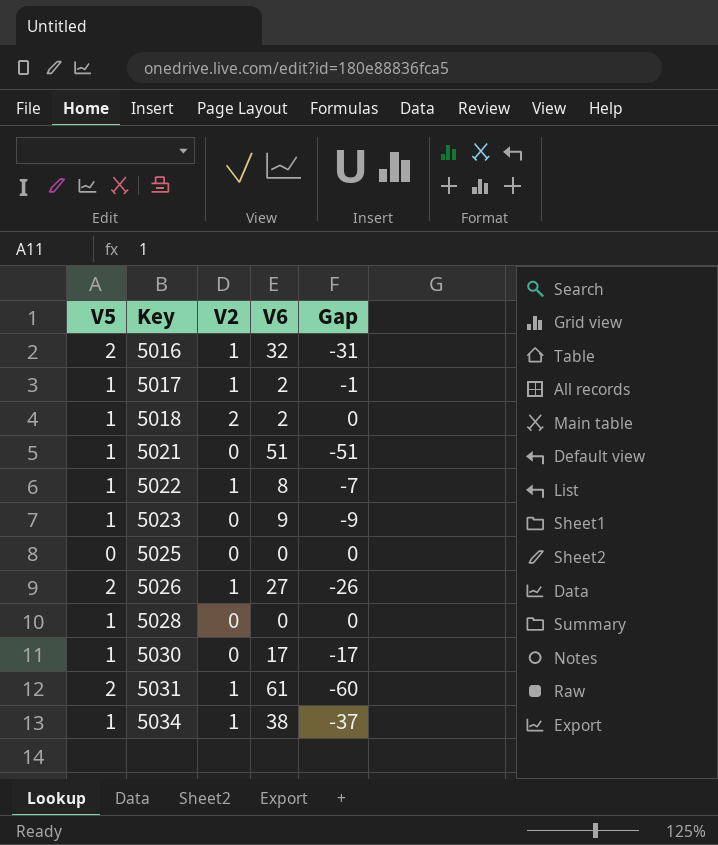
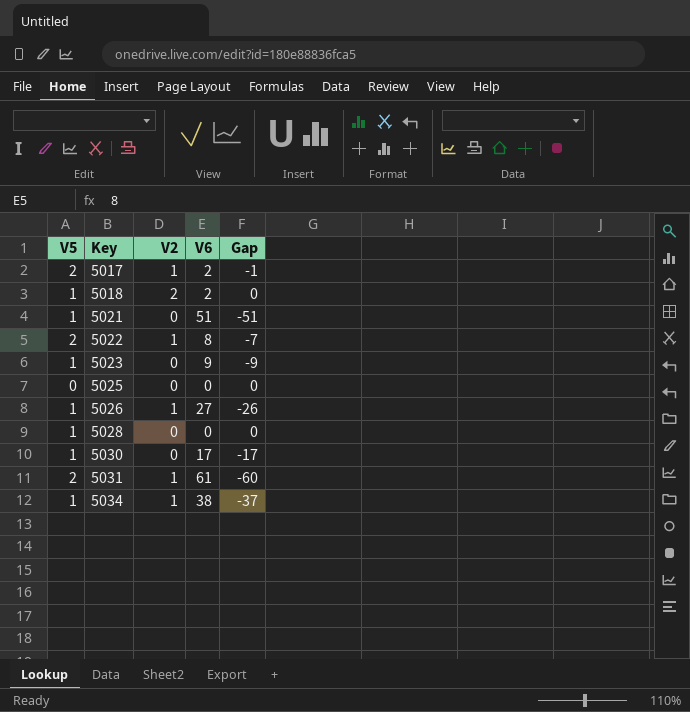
row 5016: 2 | 1 | 32 | -31 -> none
5017 | V5: 1 -> 2
5022 | V5: 1 -> 2
5026 | V5: 2 -> 1

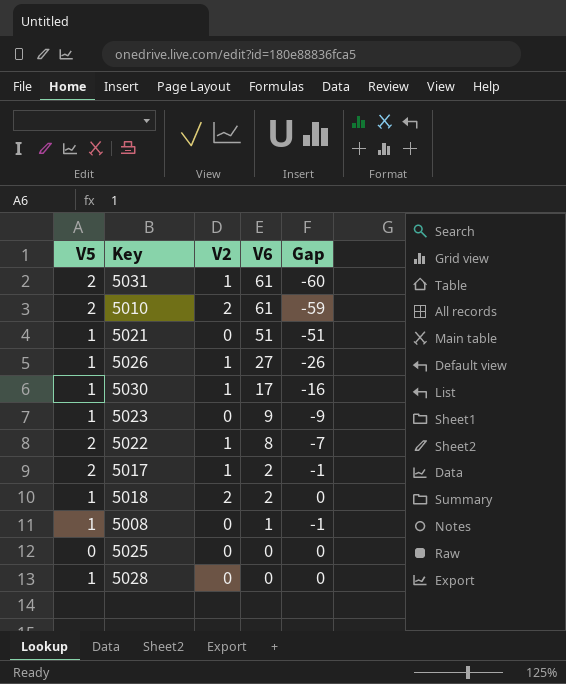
row order: Key ascending -> V6 descending
row 5034: 1 | 1 | 38 | -37 -> none
row 5010: none -> 2 | 2 | 61 | -59
5030 | V2: 0 -> 1
5030 | Gap: -17 -> -16
row 5008: none -> 1 | 0 | 1 | -1

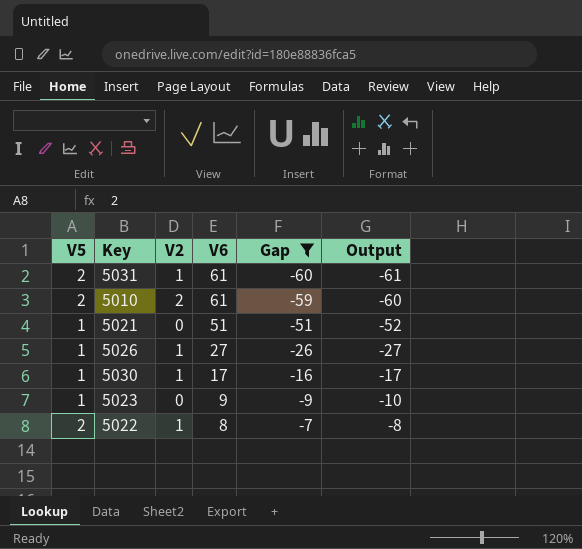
filter: none -> Gap <= -7
column Output | formula: none -> [Gap] - 1

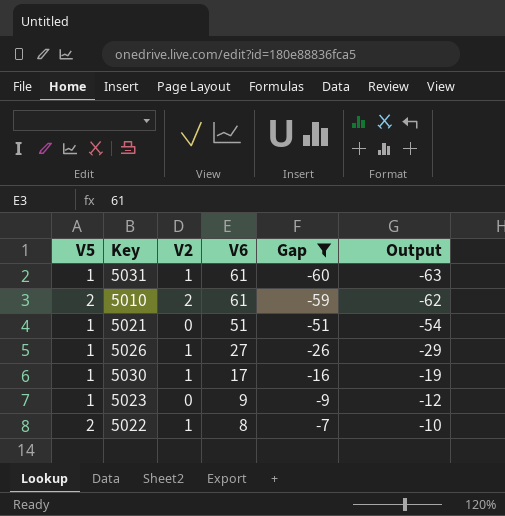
column Output | formula: [Gap] - 1 -> [Gap] - 3
5031 | V5: 2 -> 1

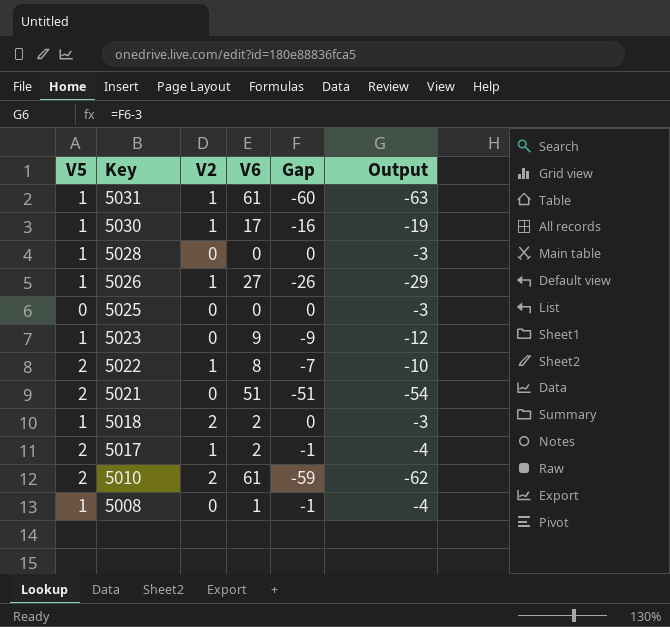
filter: Gap <= -7 -> none
row order: V6 descending -> Key descending
5021 | V5: 1 -> 2

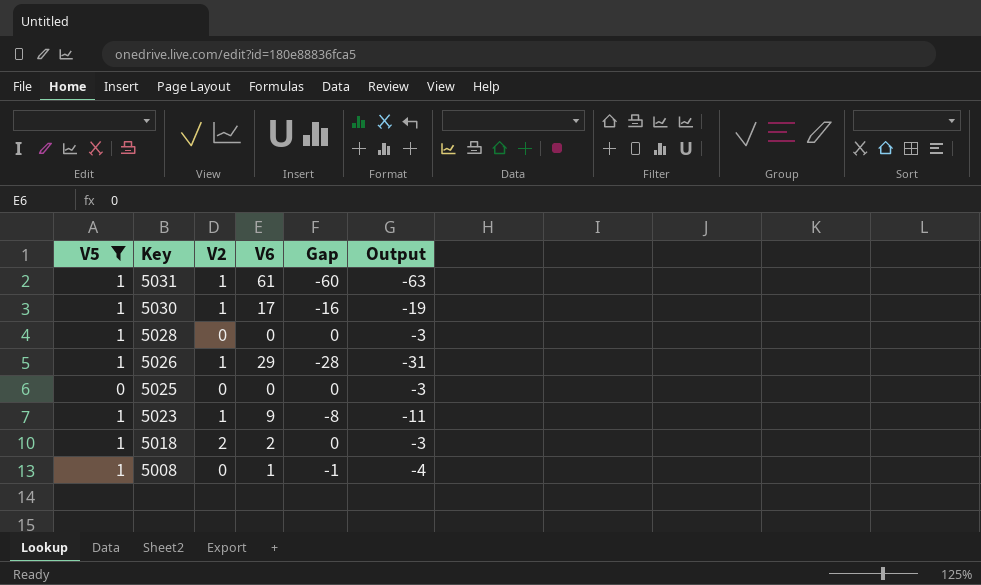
filter: none -> V5 != 2
5026 | V6: 27 -> 29
5026 | Gap: -26 -> -28
5026 | Output: -29 -> -31
5023 | V2: 0 -> 1
5023 | Gap: -9 -> -8
5023 | Output: -12 -> -11

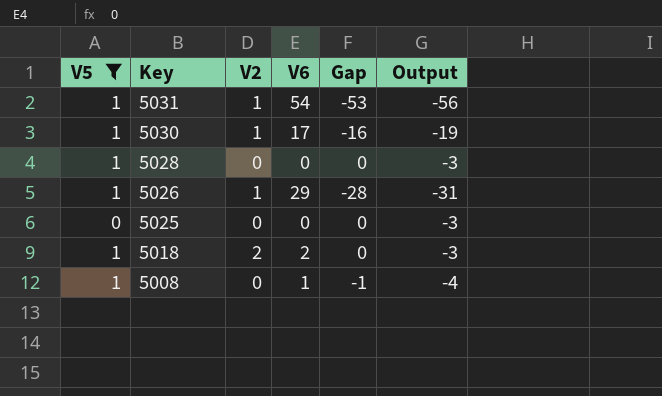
row 5023: 1 | 1 | 9 | -8 | -11 -> none
5031 | V6: 61 -> 54
5031 | Gap: -60 -> -53
5031 | Output: -63 -> -56

